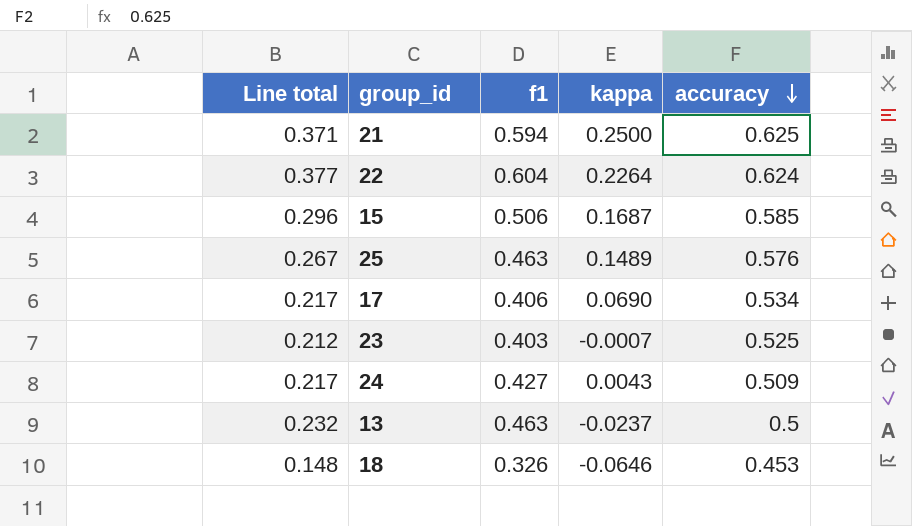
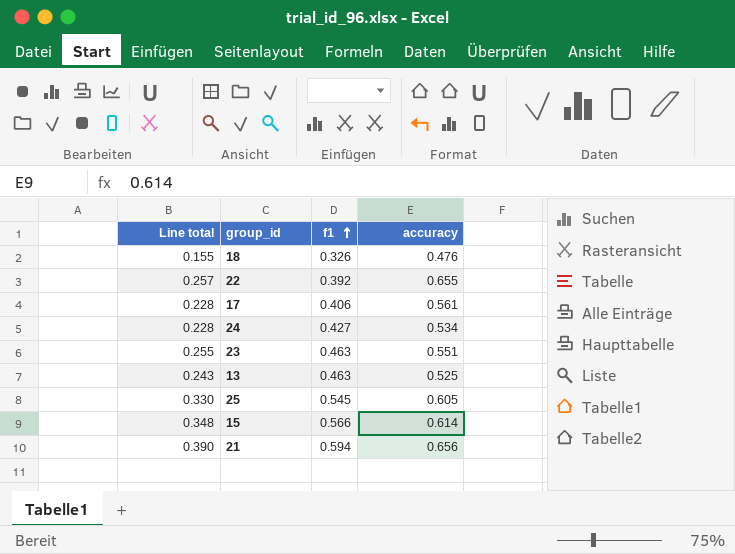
row order: accuracy descending -> f1 ascending
column kappa | position: 4 -> none
18 | Line total: 0.148 -> 0.155
18 | accuracy: 0.453 -> 0.476
22 | Line total: 0.377 -> 0.257
22 | f1: 0.604 -> 0.392
22 | accuracy: 0.624 -> 0.655
17 | Line total: 0.217 -> 0.228
17 | accuracy: 0.534 -> 0.561
24 | Line total: 0.217 -> 0.228
24 | accuracy: 0.509 -> 0.534
23 | Line total: 0.212 -> 0.255
23 | f1: 0.403 -> 0.463
23 | accuracy: 0.525 -> 0.551
13 | Line total: 0.232 -> 0.243
13 | accuracy: 0.5 -> 0.525
25 | Line total: 0.267 -> 0.330
25 | f1: 0.463 -> 0.545
25 | accuracy: 0.576 -> 0.605
15 | Line total: 0.296 -> 0.348
15 | f1: 0.506 -> 0.566
15 | accuracy: 0.585 -> 0.614
21 | Line total: 0.371 -> 0.390
21 | accuracy: 0.625 -> 0.656

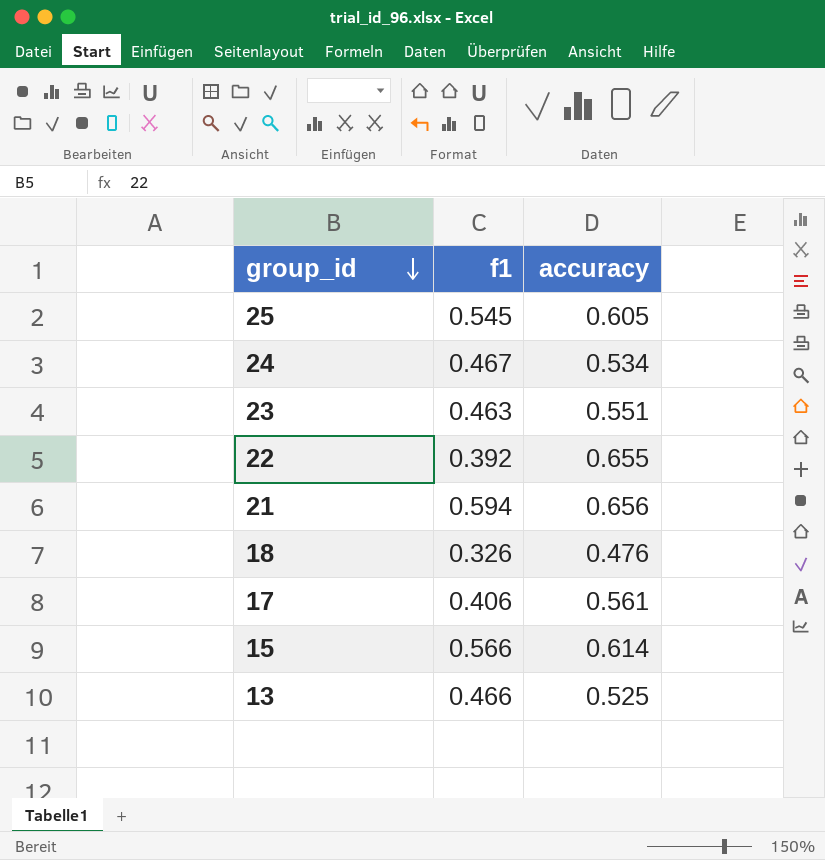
row order: f1 ascending -> group_id descending
column Line total | formula: [f1] * [accuracy] -> none
24 | f1: 0.427 -> 0.467
13 | f1: 0.463 -> 0.466

